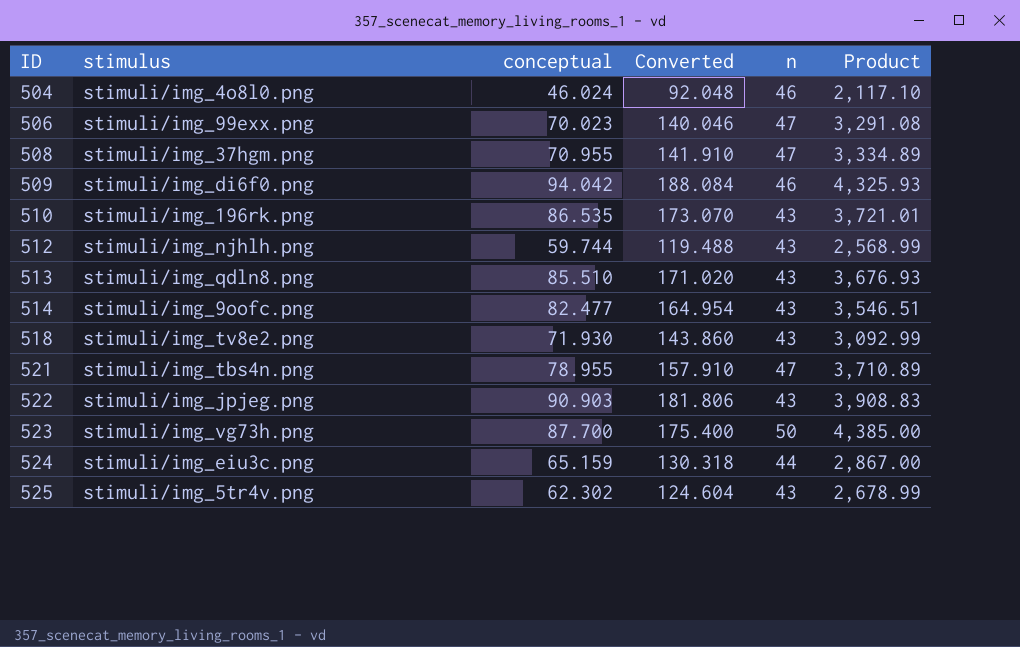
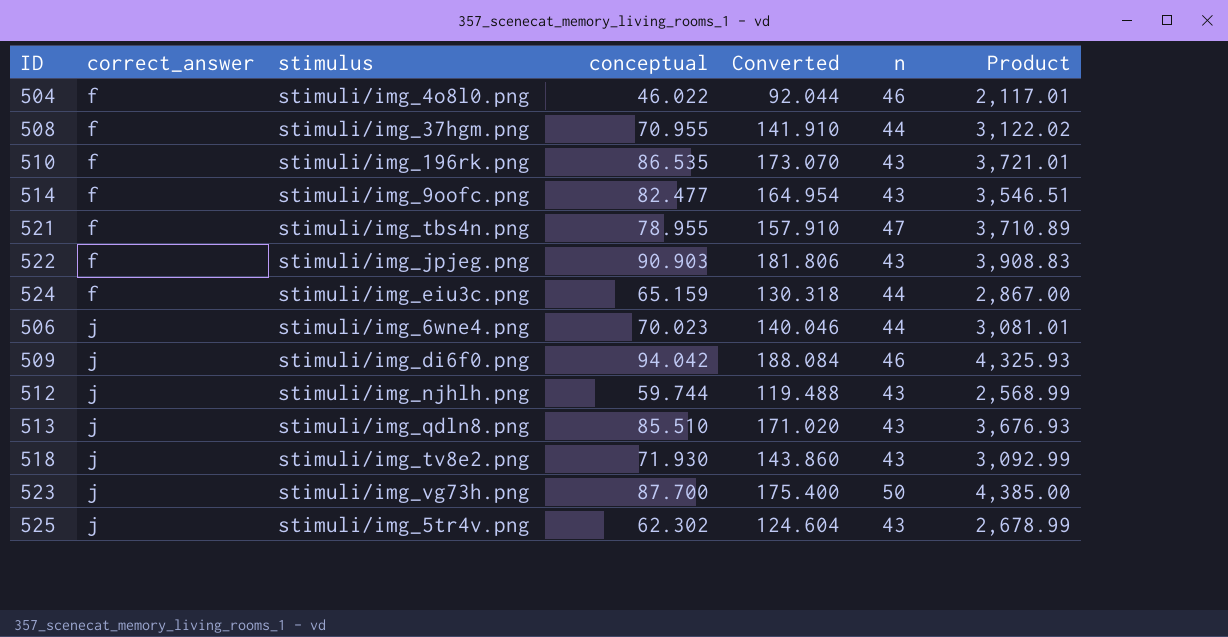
row order: ID ascending -> correct_answer ascending
column correct_answer | position: none -> 2
504 | conceptual: 46.024 -> 46.022
504 | Converted: 92.048 -> 92.044
504 | Product: 2,117.10 -> 2,117.01
508 | n: 47 -> 44
508 | Product: 3,334.89 -> 3,122.02
506 | stimulus: stimuli/img_99exx.png -> stimuli/img_6wne4.png
506 | n: 47 -> 44
506 | Product: 3,291.08 -> 3,081.01

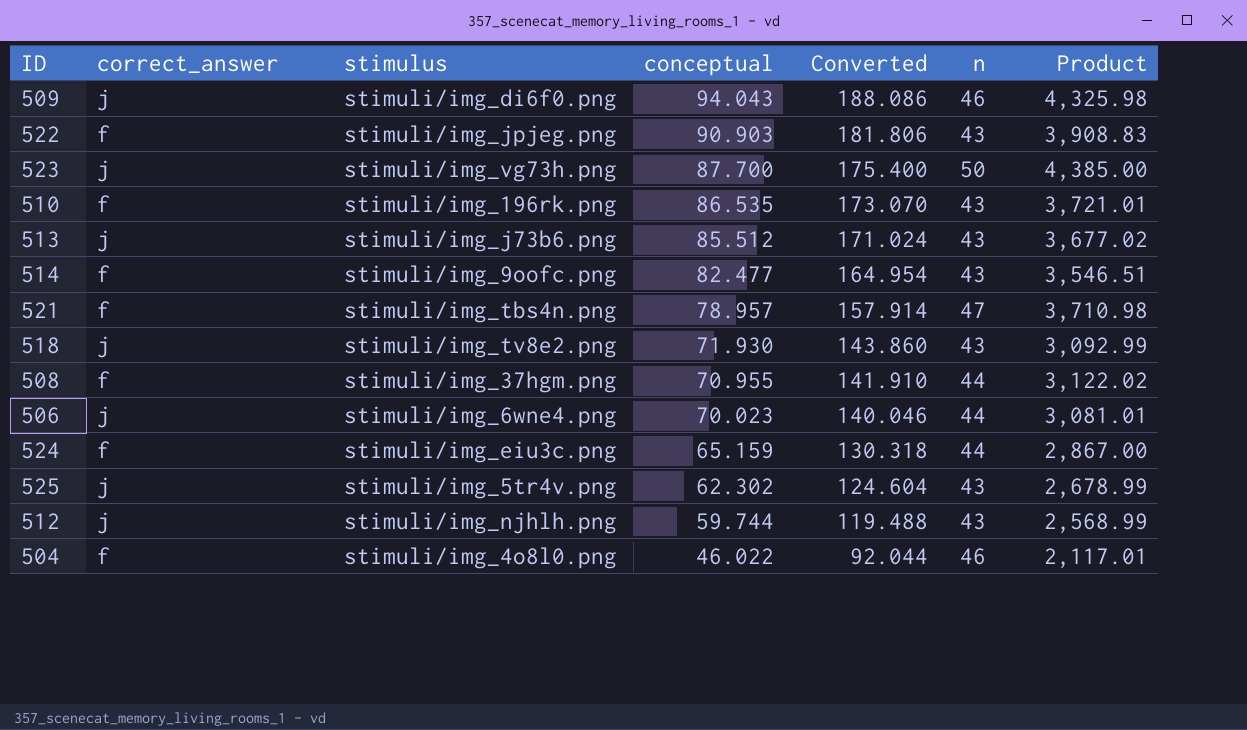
row order: correct_answer ascending -> conceptual descending
509 | conceptual: 94.042 -> 94.043
509 | Converted: 188.084 -> 188.086
509 | Product: 4,325.93 -> 4,325.98
513 | stimulus: stimuli/img_qdln8.png -> stimuli/img_j73b6.png
513 | conceptual: 85.510 -> 85.512
513 | Converted: 171.020 -> 171.024
513 | Product: 3,676.93 -> 3,677.02
521 | conceptual: 78.955 -> 78.957
521 | Converted: 157.910 -> 157.914
521 | Product: 3,710.89 -> 3,710.98

